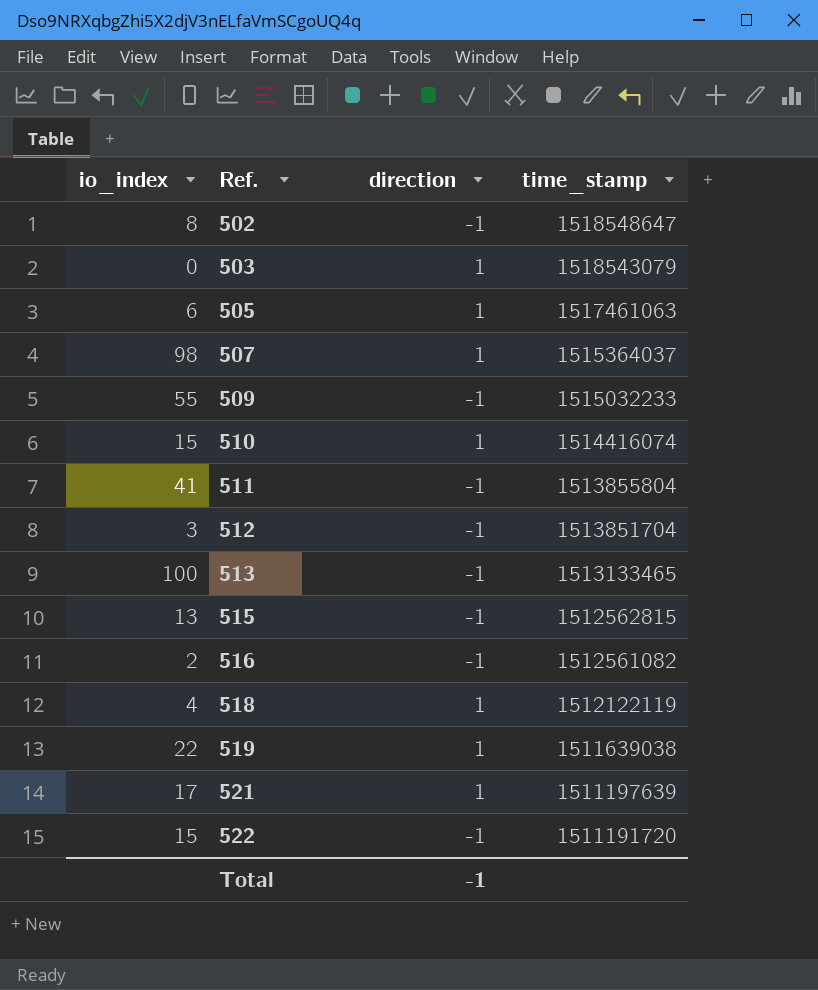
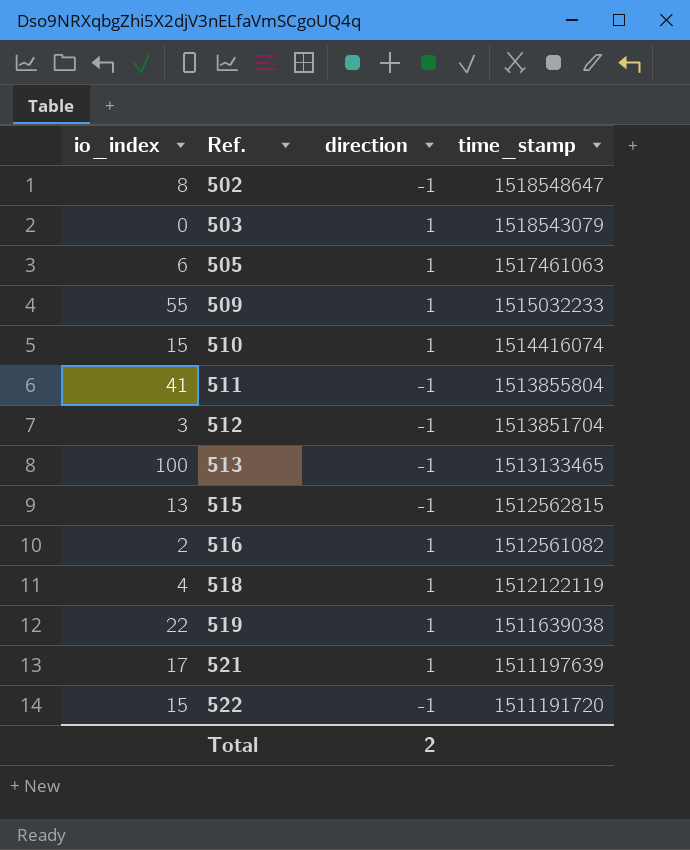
row 507: 98 | 1 | 1515364037 -> none
509 | direction: -1 -> 1
516 | direction: -1 -> 1
Total | direction: -1 -> 2

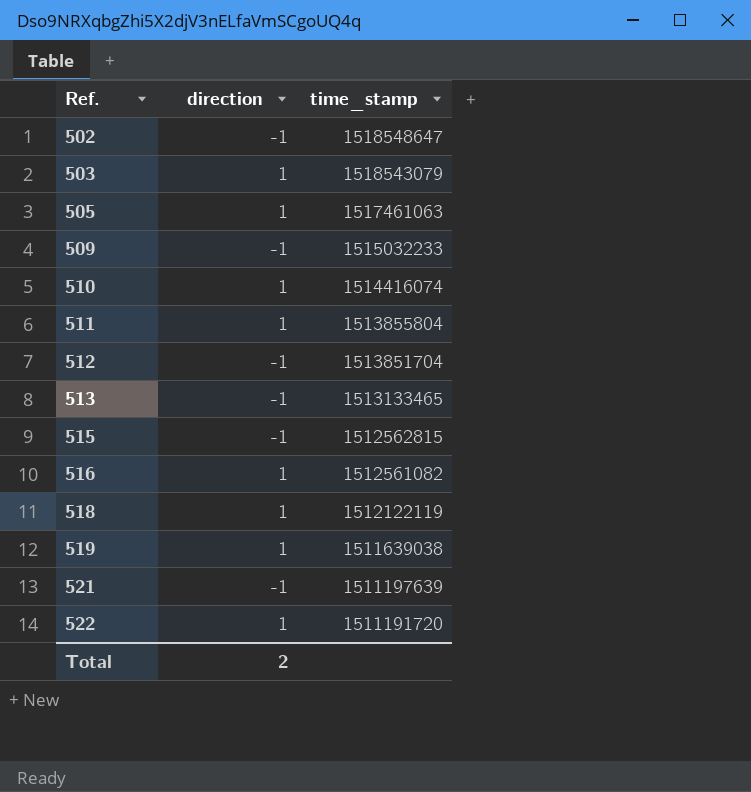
column io_index | position: 1 -> none
509 | direction: 1 -> -1
511 | direction: -1 -> 1
521 | direction: 1 -> -1
522 | direction: -1 -> 1

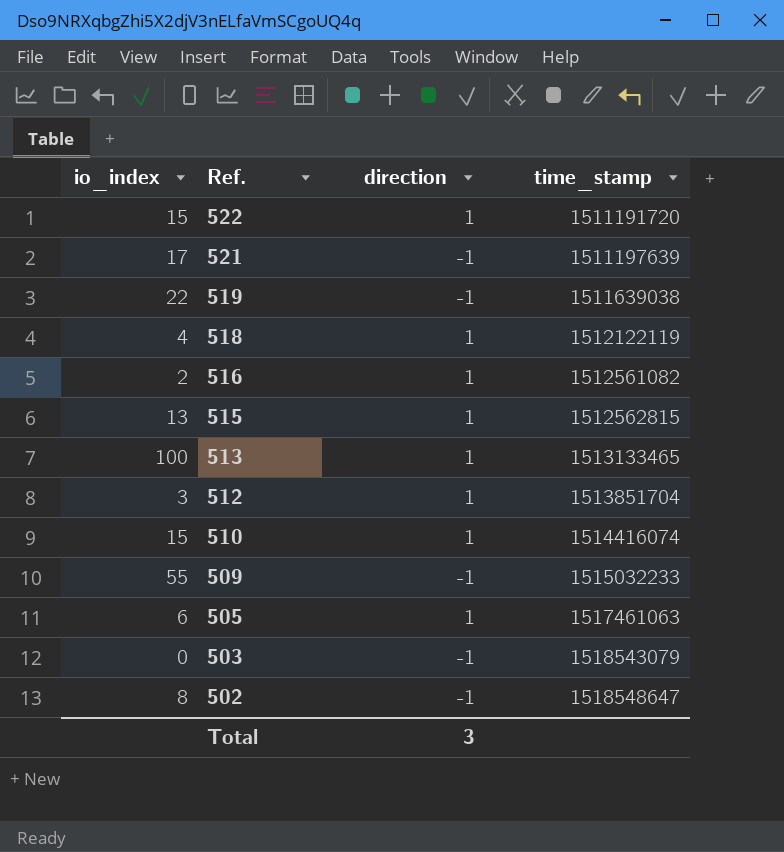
row order: Ref. ascending -> Ref. descending
column io_index | position: none -> 1
row 511: 1 | 1513855804 -> none
519 | direction: 1 -> -1
515 | direction: -1 -> 1
513 | direction: -1 -> 1
512 | direction: -1 -> 1
503 | direction: 1 -> -1
Total | direction: 2 -> 3

